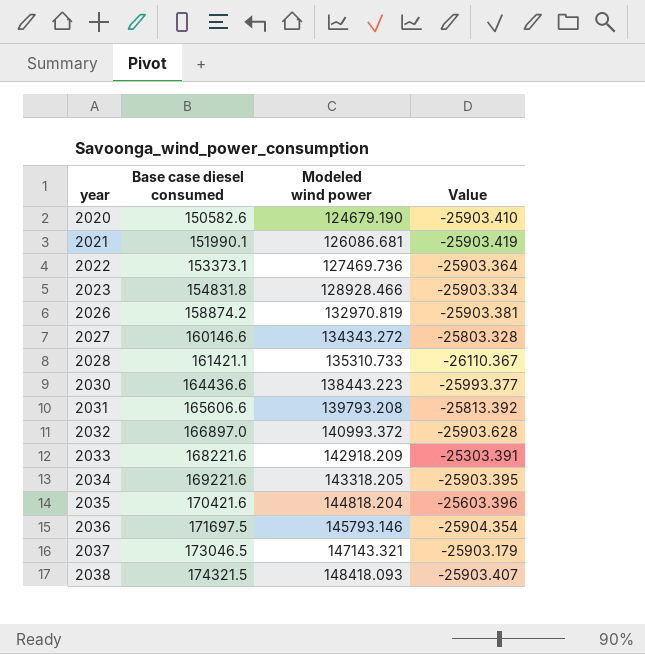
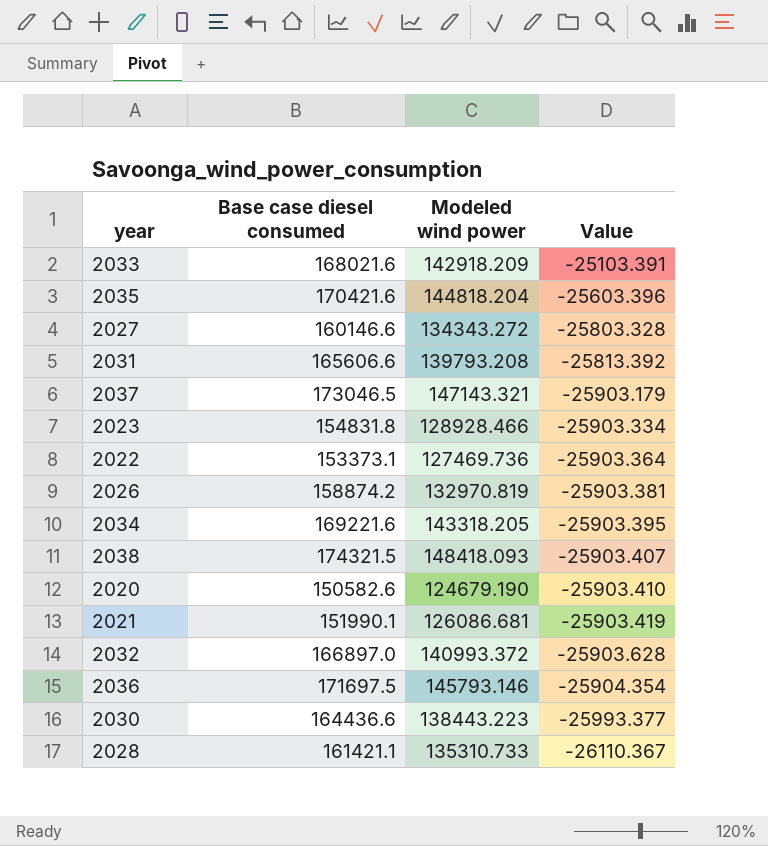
row order: year ascending -> Value descending
2033 | Base case diesel consumed: 168221.6 -> 168021.6
2033 | Value: -25303.391 -> -25103.391

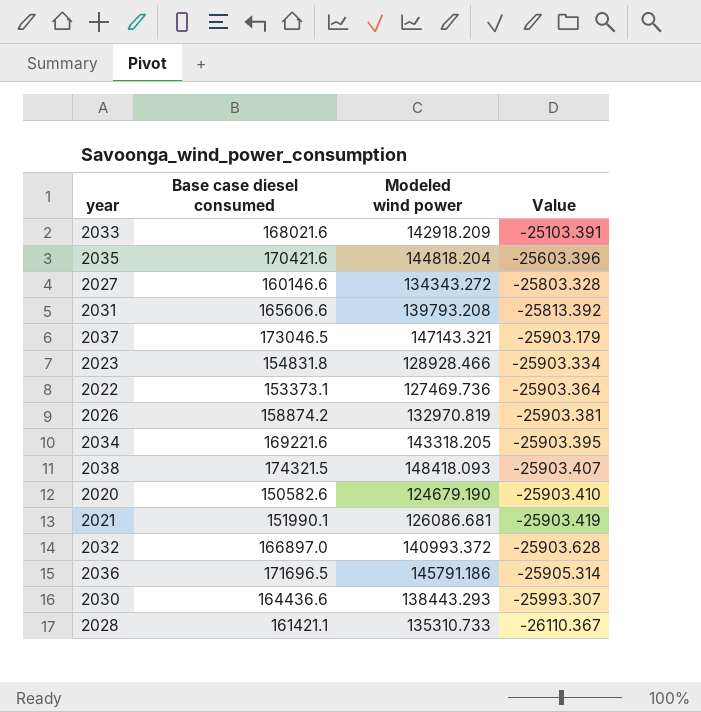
2036 | Base case diesel consumed: 171697.5 -> 171696.5
2036 | Modeled wind power: 145793.146 -> 145791.186
2036 | Value: -25904.354 -> -25905.314
2030 | Modeled wind power: 138443.223 -> 138443.293
2030 | Value: -25993.377 -> -25993.307

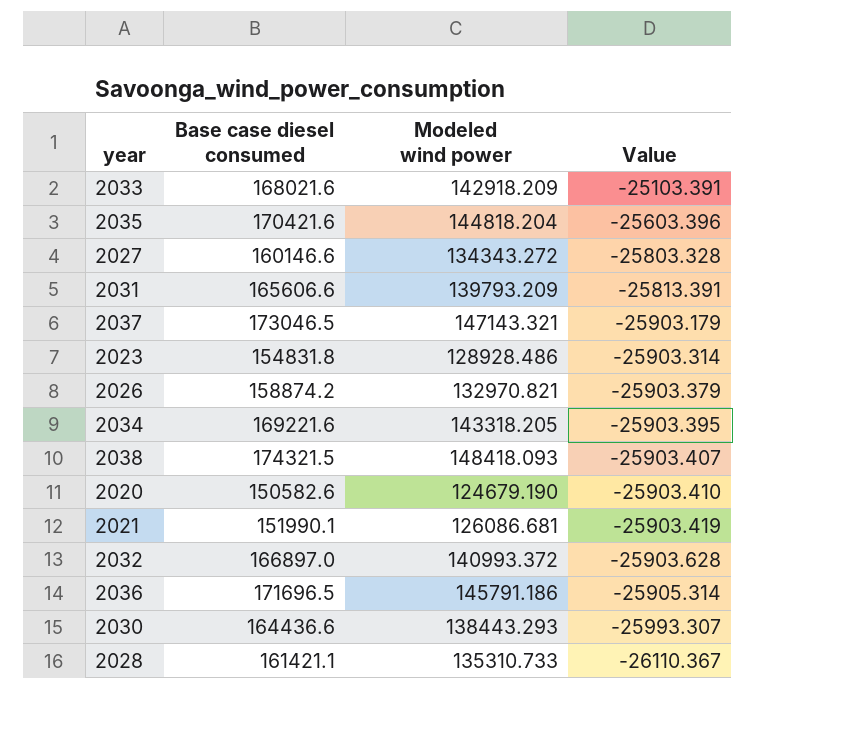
row 2022: 153373.1 | 127469.736 | -25903.364 -> none
2031 | Modeled wind power: 139793.208 -> 139793.209
2031 | Value: -25813.392 -> -25813.391
2023 | Modeled wind power: 128928.466 -> 128928.486
2023 | Value: -25903.334 -> -25903.314
2026 | Modeled wind power: 132970.819 -> 132970.821
2026 | Value: -25903.381 -> -25903.379

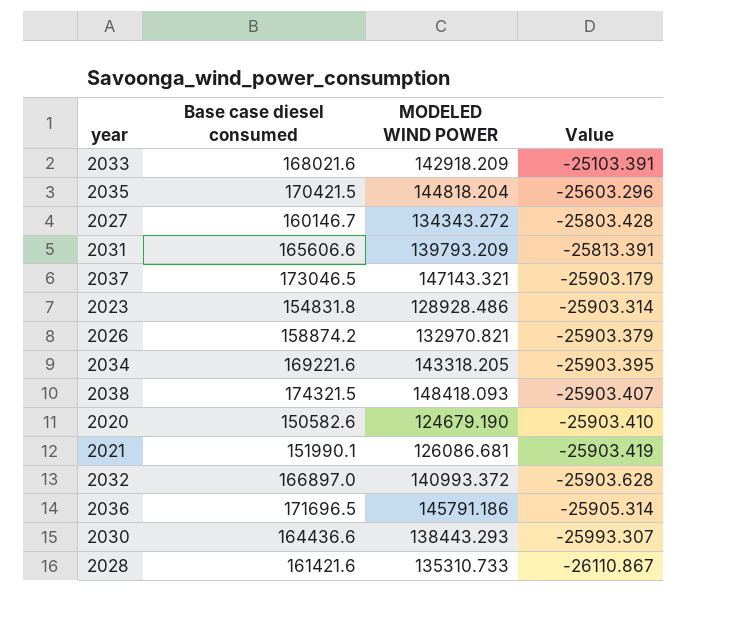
column name: Modeled wind power -> MODELED WIND POWER
2035 | Base case diesel consumed: 170421.6 -> 170421.5
2035 | Value: -25603.396 -> -25603.296
2027 | Base case diesel consumed: 160146.6 -> 160146.7
2027 | Value: -25803.328 -> -25803.428
2028 | Base case diesel consumed: 161421.1 -> 161421.6
2028 | Value: -26110.367 -> -26110.867

